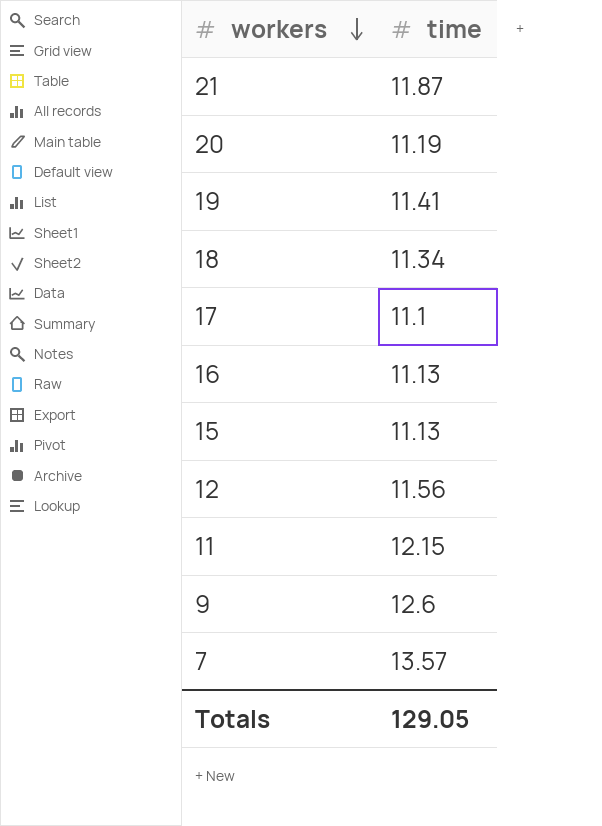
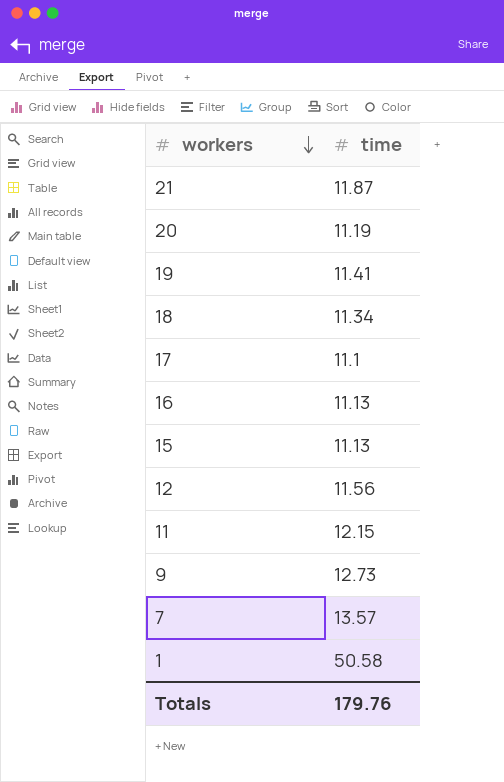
9 | time: 12.6 -> 12.73
row 1: none -> 50.58
Totals | time: 129.05 -> 179.76

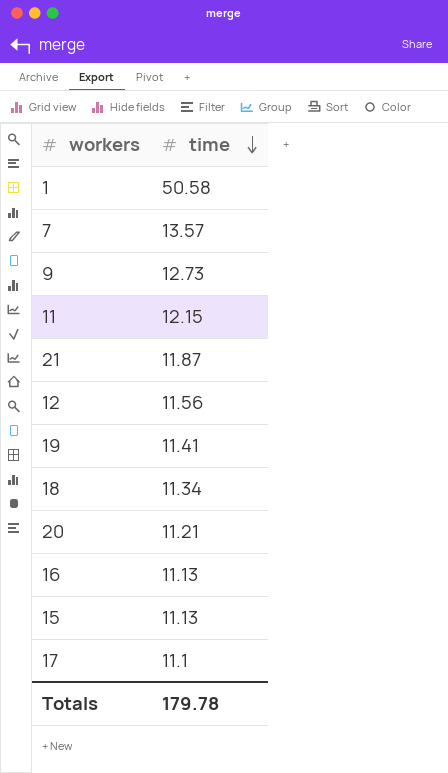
row order: workers descending -> time descending
20 | time: 11.19 -> 11.21
Totals | time: 179.76 -> 179.78

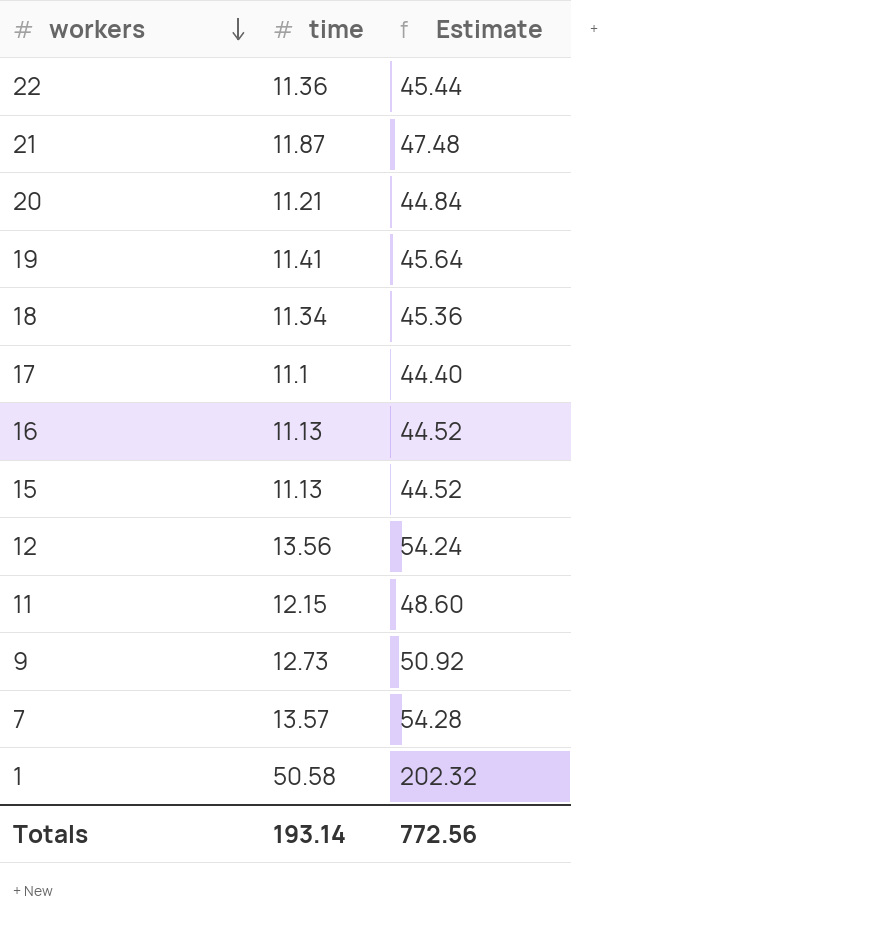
row order: time descending -> workers descending
column Estimate | formula: none -> [time] * 4
row 22: none -> 11.36 | 45.44
12 | time: 11.56 -> 13.56
Totals | time: 179.78 -> 193.14

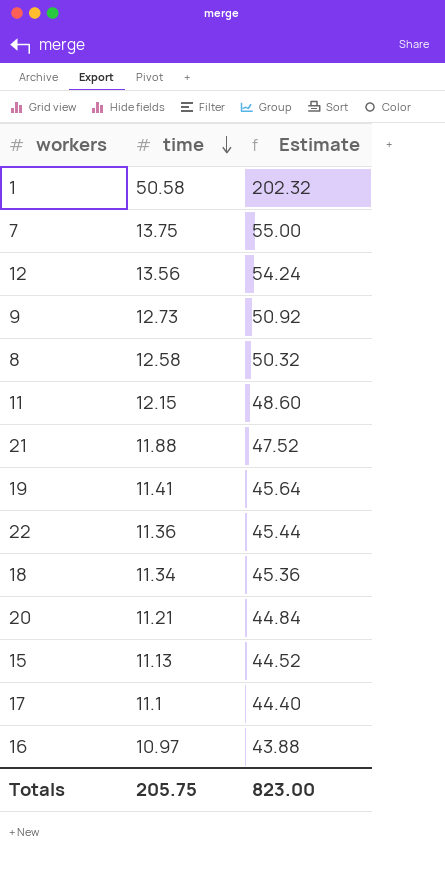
row order: workers descending -> time descending
7 | time: 13.57 -> 13.75
7 | Estimate: 54.28 -> 55.00
row 8: none -> 12.58 | 50.32
21 | time: 11.87 -> 11.88
21 | Estimate: 47.48 -> 47.52
16 | time: 11.13 -> 10.97
16 | Estimate: 44.52 -> 43.88
Totals | time: 193.14 -> 205.75
Totals | Estimate: 772.56 -> 823.00

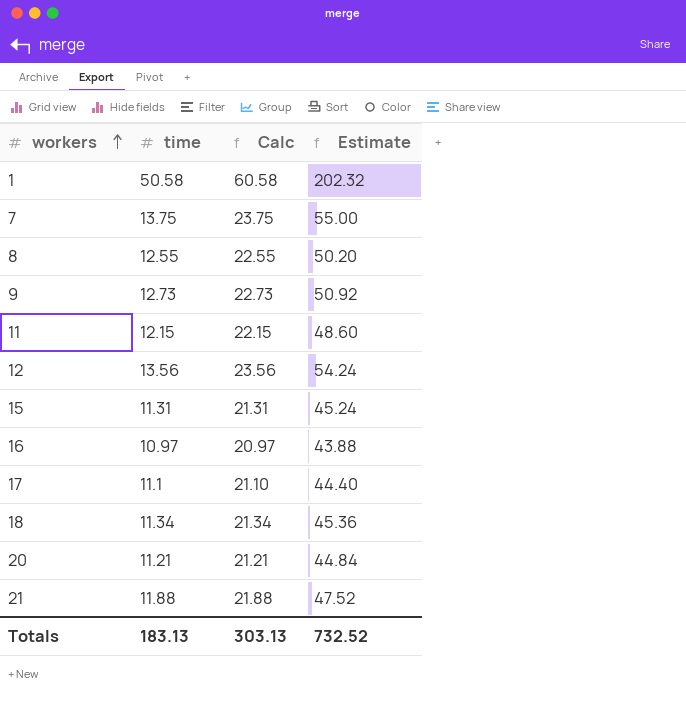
row order: time descending -> workers ascending
column Calc | formula: none -> [time] + 10
row 19: 11.41 | 45.64 -> none
row 22: 11.36 | 45.44 -> none
8 | time: 12.58 -> 12.55
8 | Estimate: 50.32 -> 50.20
15 | time: 11.13 -> 11.31
15 | Estimate: 44.52 -> 45.24
Totals | time: 205.75 -> 183.13
Totals | Estimate: 823.00 -> 732.52

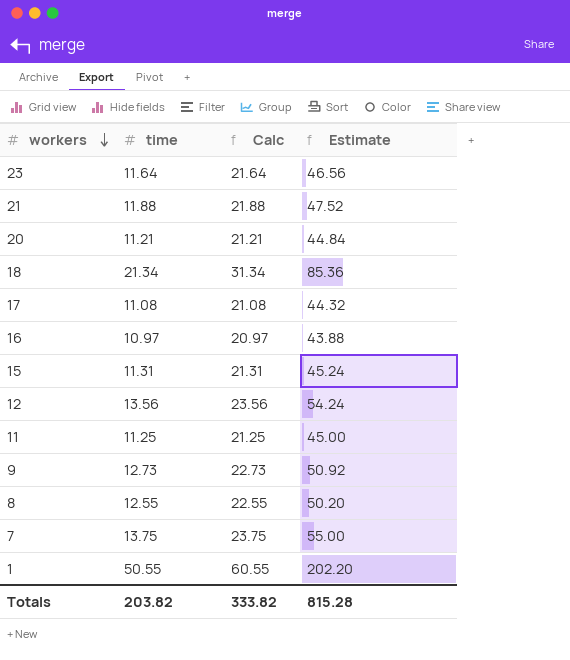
row order: workers ascending -> workers descending
row 23: none -> 11.64 | 21.64 | 46.56
18 | time: 11.34 -> 21.34
18 | Calc: 21.34 -> 31.34
18 | Estimate: 45.36 -> 85.36
17 | time: 11.1 -> 11.08
17 | Calc: 21.10 -> 21.08
17 | Estimate: 44.40 -> 44.32
11 | time: 12.15 -> 11.25
11 | Calc: 22.15 -> 21.25
11 | Estimate: 48.60 -> 45.00
1 | time: 50.58 -> 50.55
1 | Calc: 60.58 -> 60.55
1 | Estimate: 202.32 -> 202.20
Totals | time: 183.13 -> 203.82
Totals | Calc: 303.13 -> 333.82
Totals | Estimate: 732.52 -> 815.28

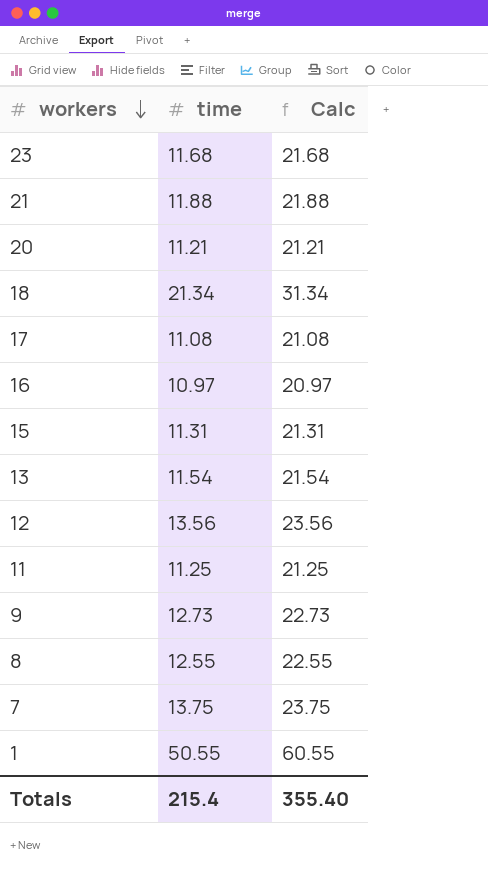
column Estimate | formula: [time] * 4 -> none
23 | time: 11.64 -> 11.68
23 | Calc: 21.64 -> 21.68
row 13: none -> 11.54 | 21.54
Totals | time: 203.82 -> 215.4
Totals | Calc: 333.82 -> 355.40

